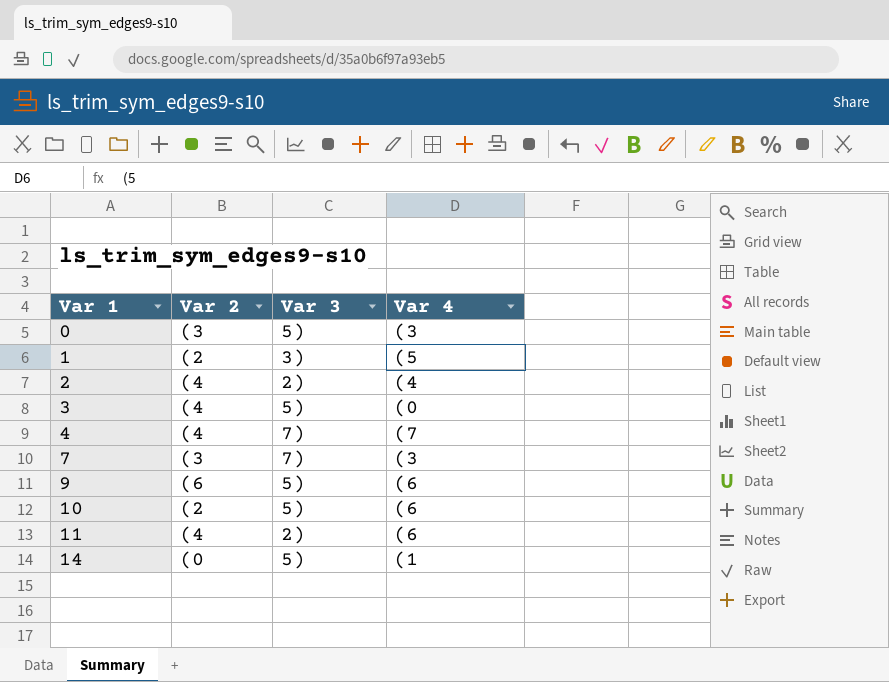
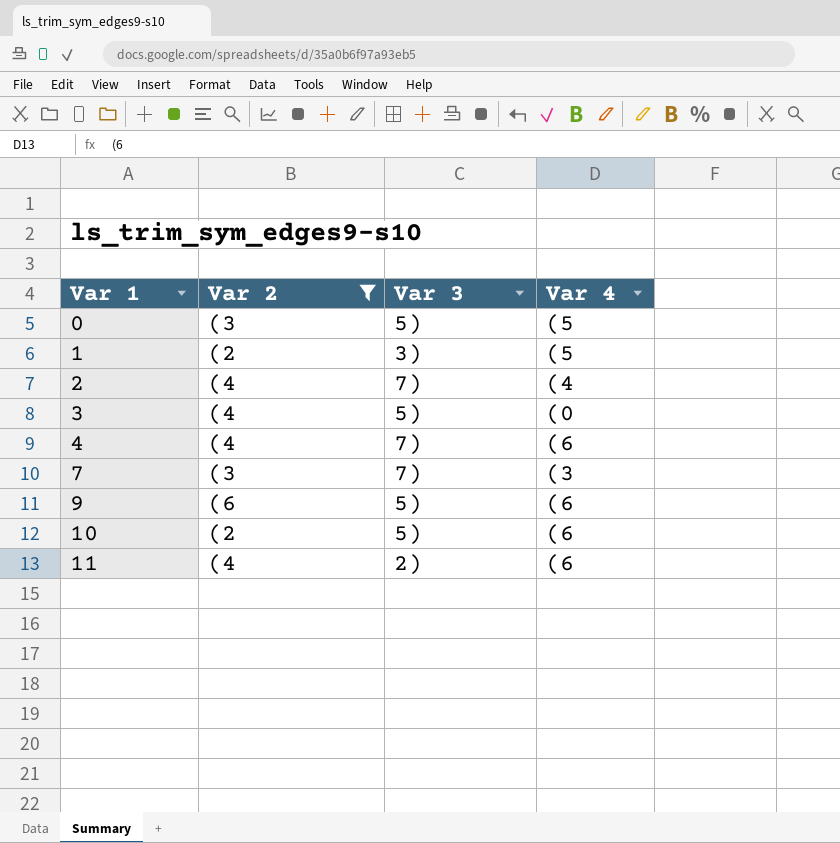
filter: none -> Var 2 != (0
0 | Var 4: (3 -> (5
2 | Var 3: 2) -> 7)
4 | Var 4: (7 -> (6

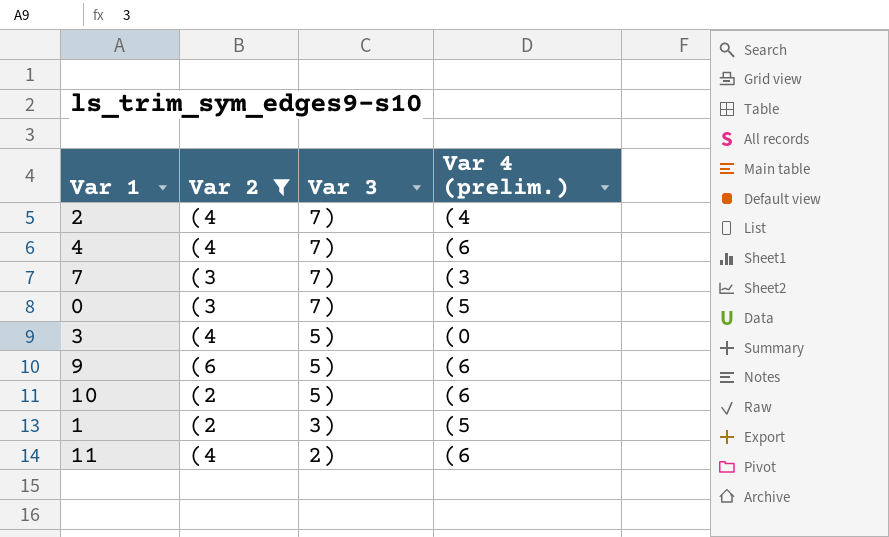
row order: Var 1 ascending -> Var 3 descending
column name: Var 4 -> Var 4 (prelim.)
0 | Var 3: 5) -> 7)

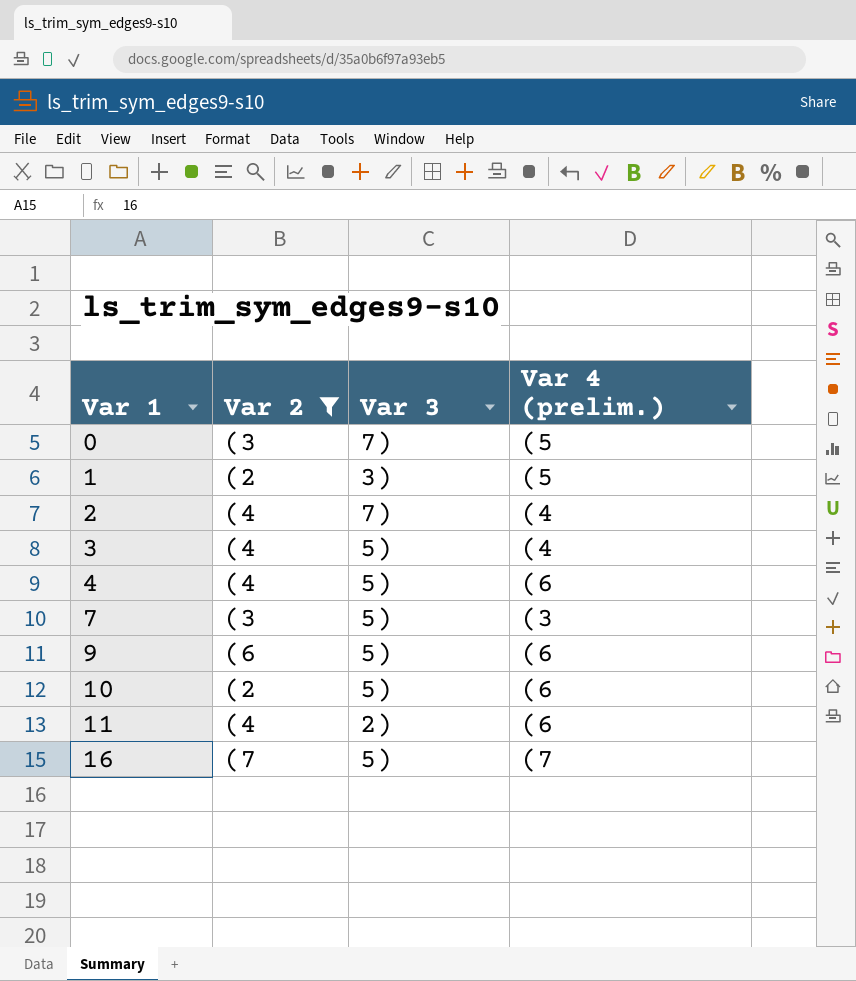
row order: Var 3 descending -> Var 1 ascending
3 | Var 4 (prelim.): (0 -> (4
4 | Var 3: 7) -> 5)
7 | Var 3: 7) -> 5)
row 16: none -> (7 | 5) | (7

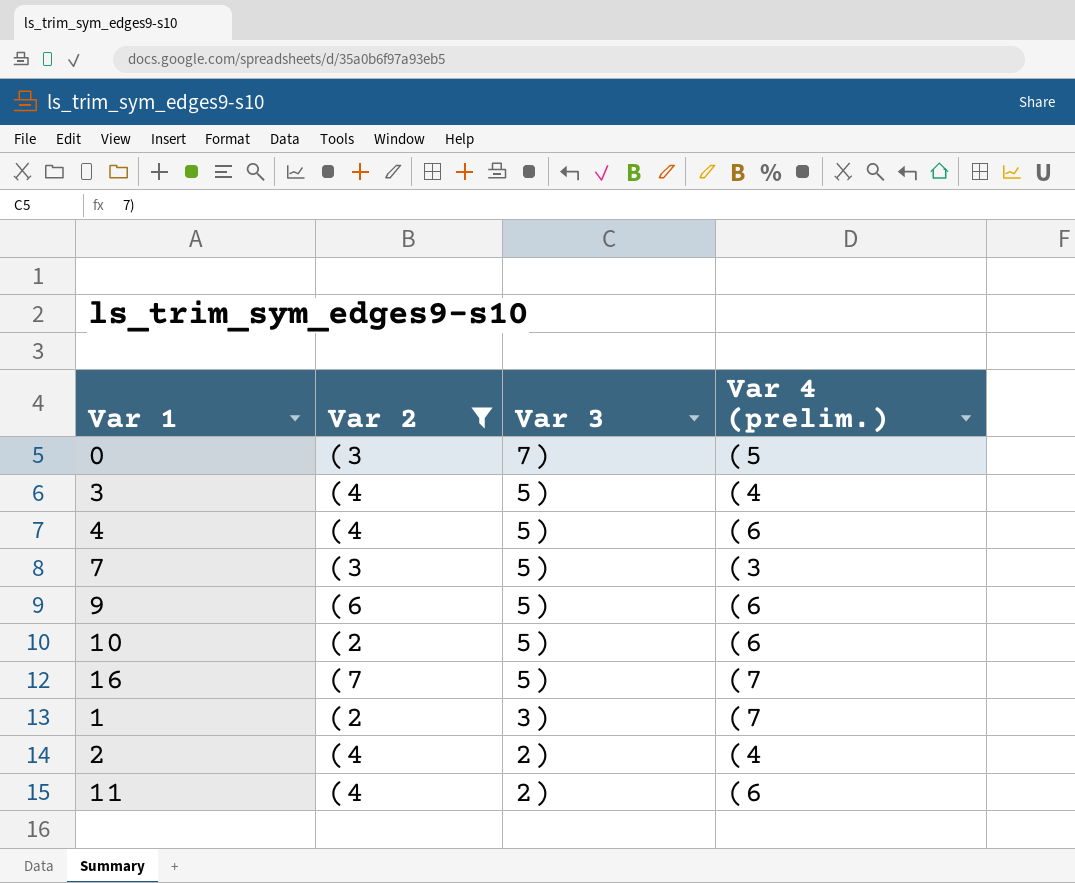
row order: Var 1 ascending -> Var 3 descending
1 | Var 4 (prelim.): (5 -> (7
2 | Var 3: 7) -> 2)

